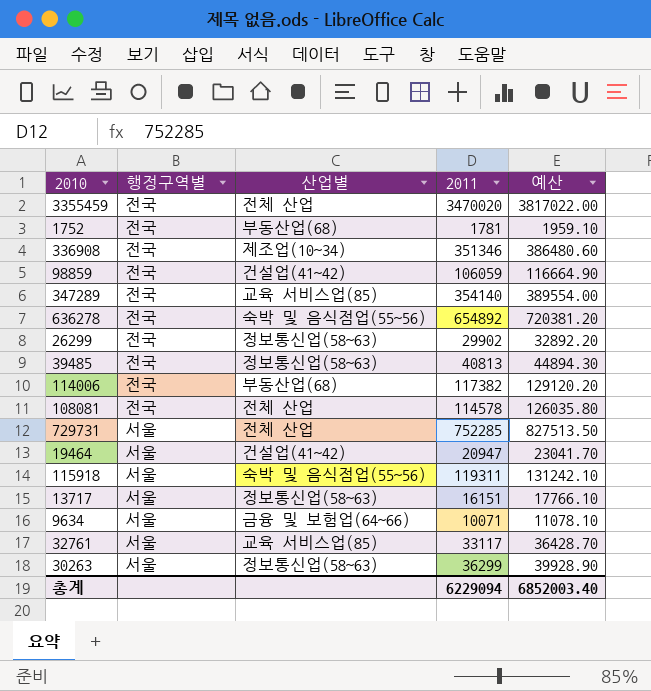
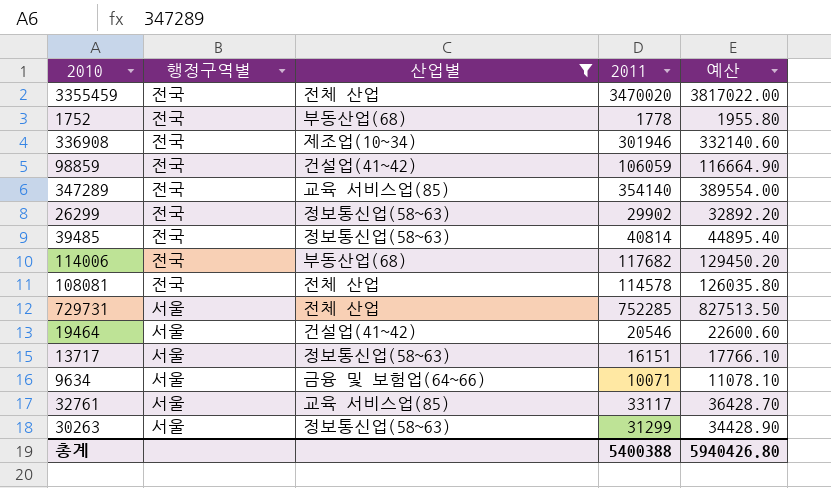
filter: none -> 산업별 != 숙박 및 음식점업(55~56)
1752 | 2011: 1781 -> 1778
1752 | 예산: 1959.10 -> 1955.80
336908 | 2011: 351346 -> 301946
336908 | 예산: 386480.60 -> 332140.60
39485 | 2011: 40813 -> 40814
39485 | 예산: 44894.30 -> 44895.40
114006 | 2011: 117382 -> 117682
114006 | 예산: 129120.20 -> 129450.20
19464 | 2011: 20947 -> 20546
19464 | 예산: 23041.70 -> 22600.60
30263 | 2011: 36299 -> 31299
30263 | 예산: 39928.90 -> 34428.90
총계 | 2011: 6229094 -> 5400388
총계 | 예산: 6852003.40 -> 5940426.80

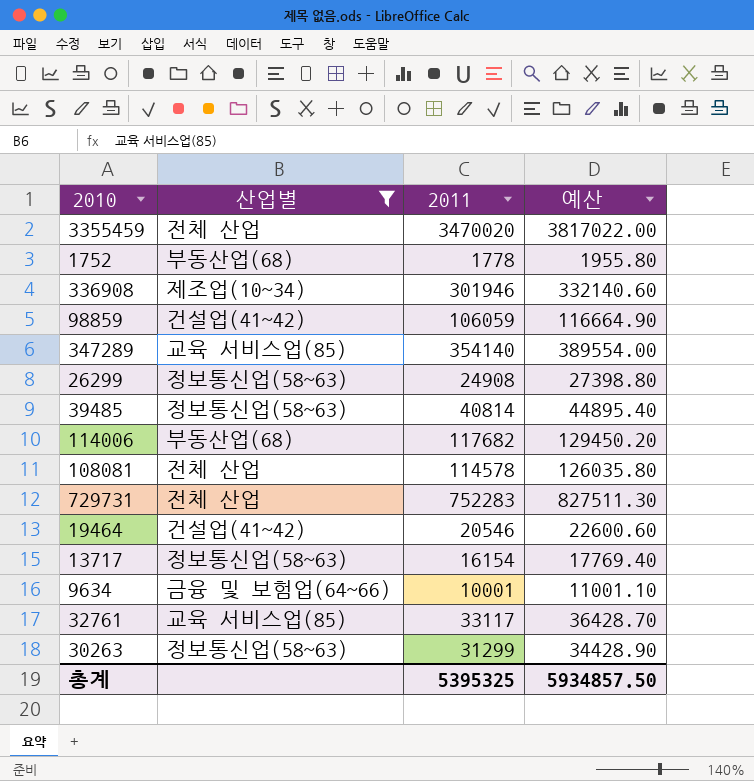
column 행정구역별 | position: 2 -> none
26299 | 2011: 29902 -> 24908
26299 | 예산: 32892.20 -> 27398.80
729731 | 2011: 752285 -> 752283
729731 | 예산: 827513.50 -> 827511.30
13717 | 2011: 16151 -> 16154
13717 | 예산: 17766.10 -> 17769.40
9634 | 2011: 10071 -> 10001
9634 | 예산: 11078.10 -> 11001.10
총계 | 2011: 5400388 -> 5395325
총계 | 예산: 5940426.80 -> 5934857.50

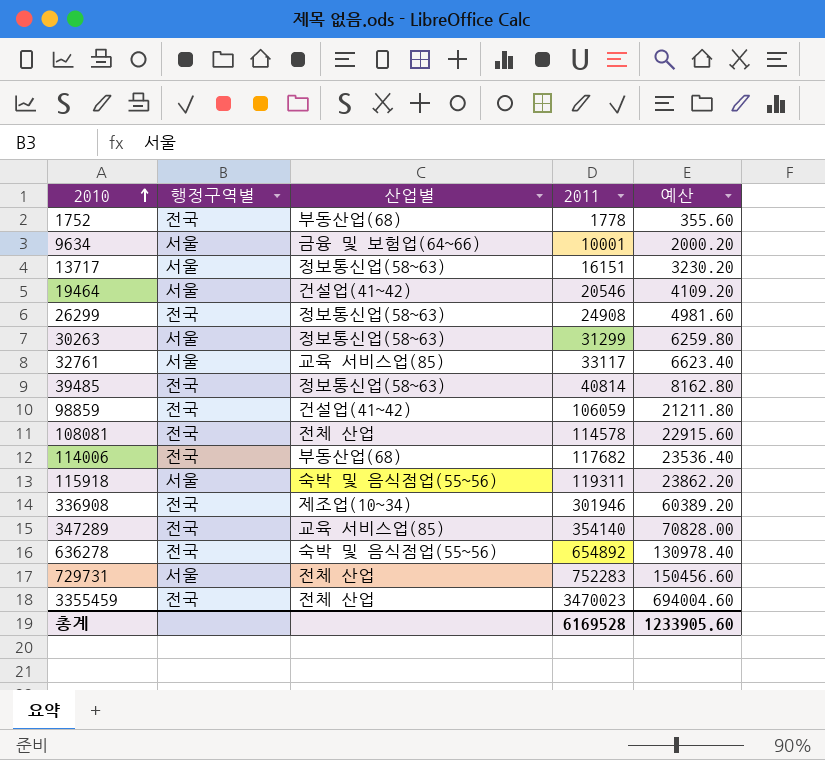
filter: 산업별 != 숙박 및 음식점업(55~56) -> none
row order: none -> 2010 ascending
column 행정구역별 | position: none -> 2
column 예산 | formula: [2011] * 1.1 -> [2011] * 0.2
13717 | 2011: 16154 -> 16151
3355459 | 2011: 3470020 -> 3470023
총계 | 2011: 5395325 -> 6169528
총계 | 예산: 5934857.50 -> 1233905.60

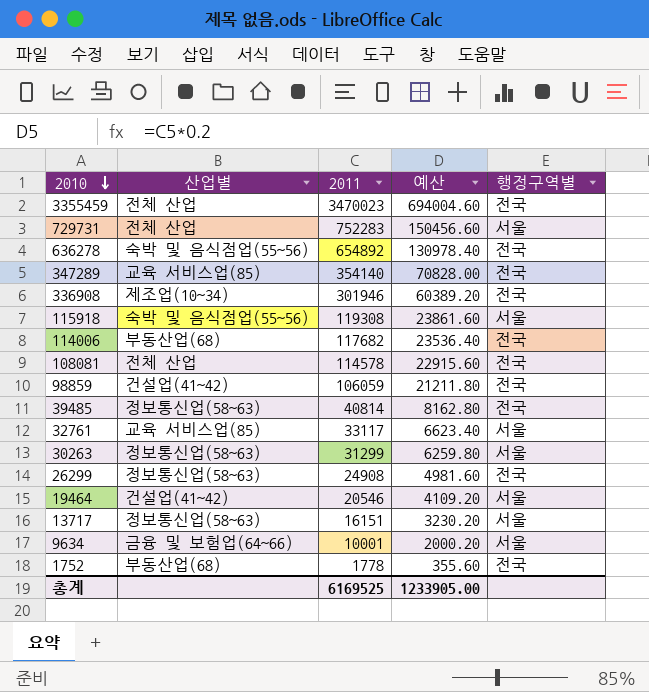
row order: 2010 ascending -> 2010 descending
column 행정구역별 | position: 2 -> 5
115918 | 2011: 119311 -> 119308
115918 | 예산: 23862.20 -> 23861.60
총계 | 2011: 6169528 -> 6169525
총계 | 예산: 1233905.60 -> 1233905.00

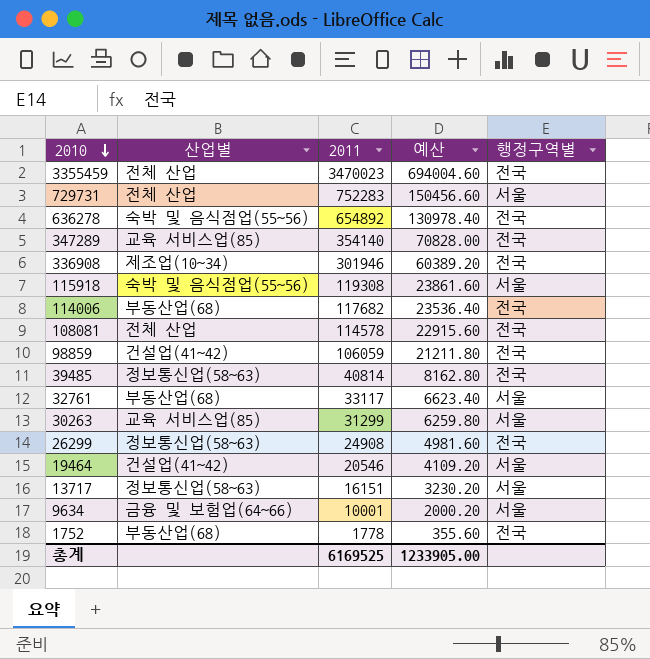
32761 | 산업별: 교육 서비스업(85) -> 부동산업(68)
30263 | 산업별: 정보통신업(58~63) -> 교육 서비스업(85)

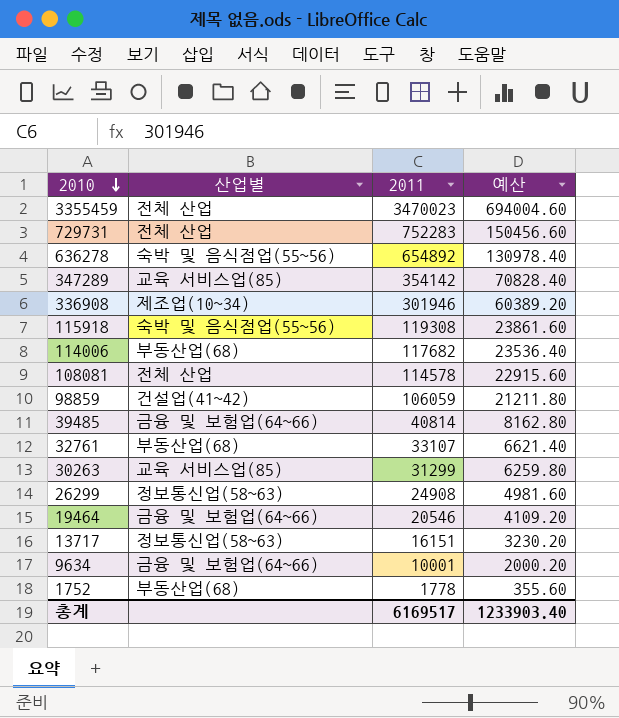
column 행정구역별 | position: 5 -> none
347289 | 2011: 354140 -> 354142
347289 | 예산: 70828.00 -> 70828.40
39485 | 산업별: 정보통신업(58~63) -> 금융 및 보험업(64~66)
32761 | 2011: 33117 -> 33107
32761 | 예산: 6623.40 -> 6621.40
19464 | 산업별: 건설업(41~42) -> 금융 및 보험업(64~66)
총계 | 2011: 6169525 -> 6169517
총계 | 예산: 1233905.00 -> 1233903.40

